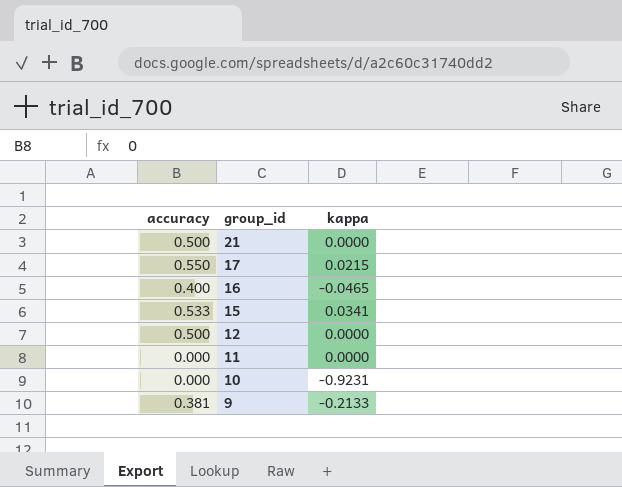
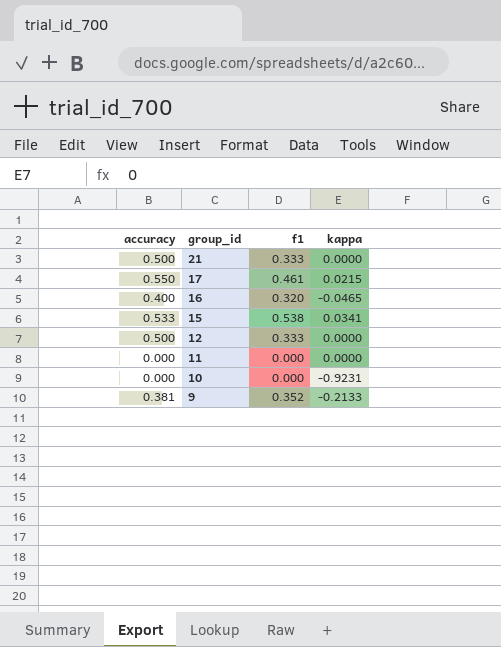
column f1 | position: none -> 3

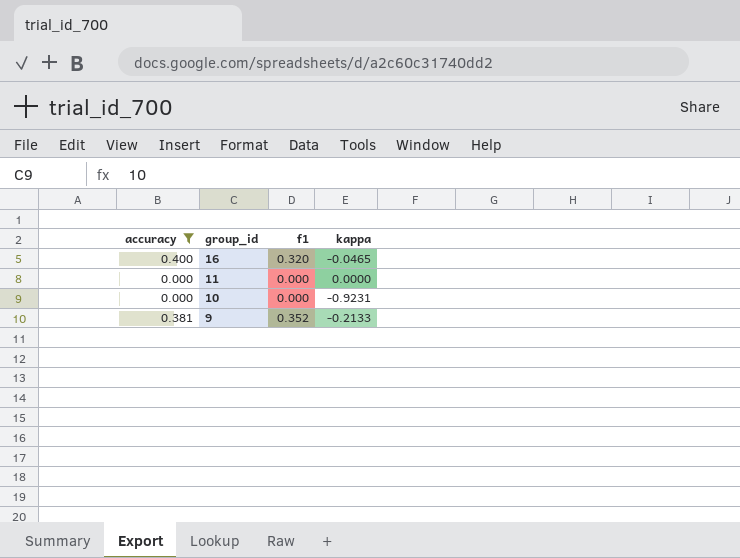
filter: none -> accuracy <= 0.400

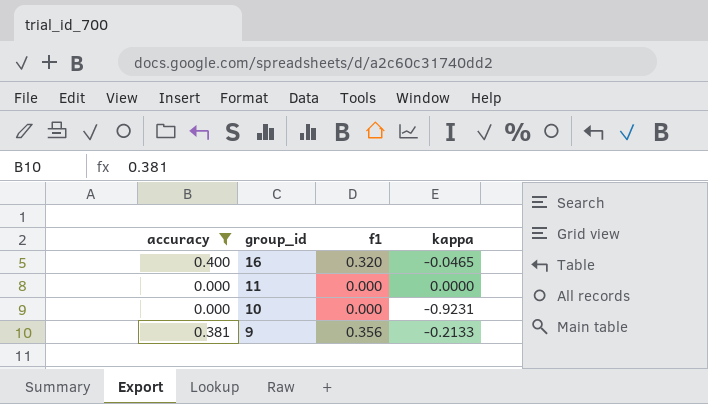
9 | f1: 0.352 -> 0.356

